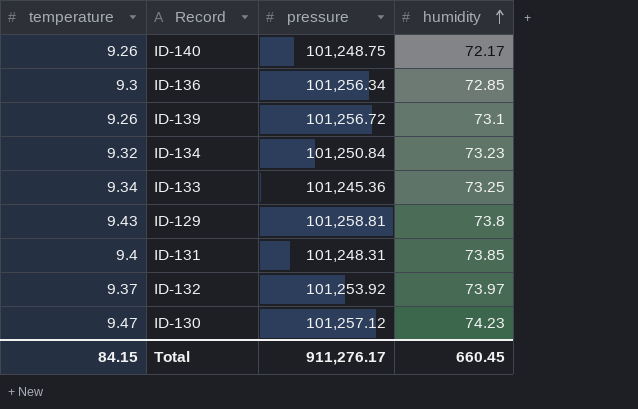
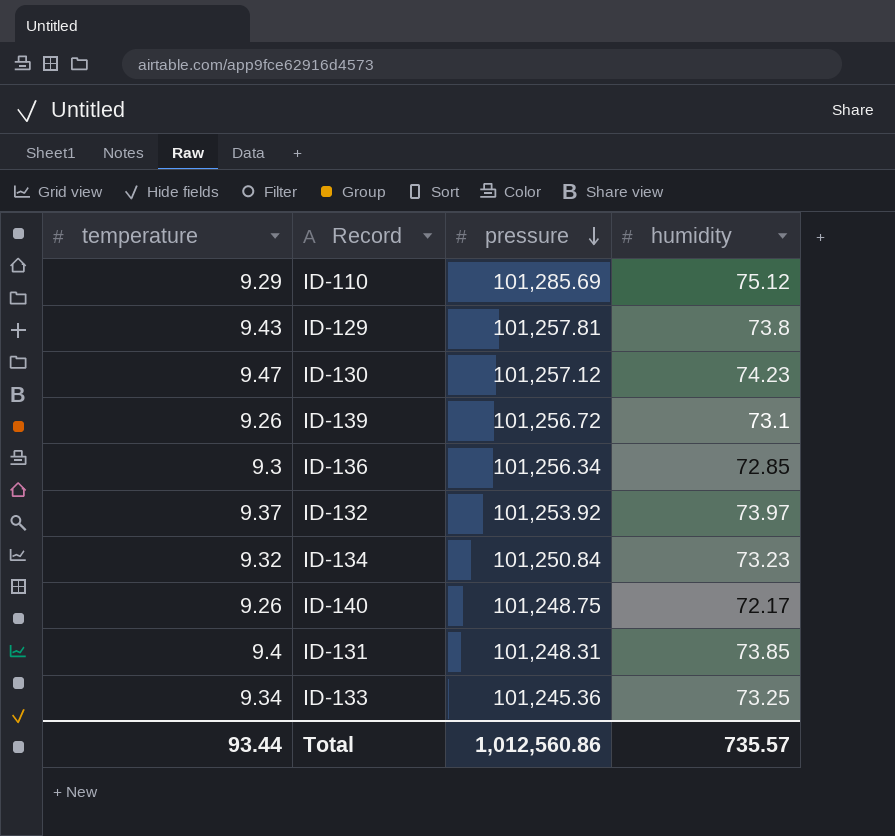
row order: humidity ascending -> pressure descending
row ID-110: none -> 9.29 | 101,285.69 | 75.12
ID-129 | pressure: 101,258.81 -> 101,257.81
Total | temperature: 84.15 -> 93.44
Total | pressure: 911,276.17 -> 1,012,560.86
Total | humidity: 660.45 -> 735.57

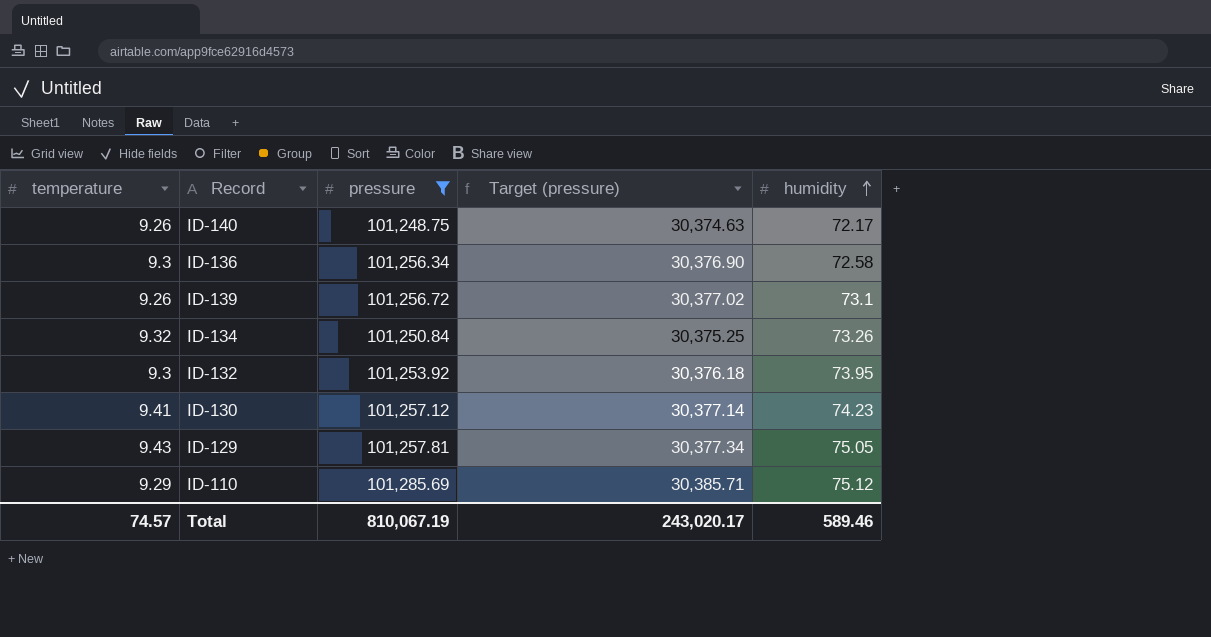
filter: none -> pressure >= 101,248.75
row order: pressure descending -> humidity ascending
column Target (pressure) | formula: none -> [pressure] * 0.3
ID-136 | humidity: 72.85 -> 72.58
ID-134 | humidity: 73.23 -> 73.26
ID-132 | temperature: 9.37 -> 9.3
ID-132 | humidity: 73.97 -> 73.95
ID-130 | temperature: 9.47 -> 9.41
ID-129 | humidity: 73.8 -> 75.05
Total | temperature: 93.44 -> 74.57
Total | pressure: 1,012,560.86 -> 810,067.19
Total | humidity: 735.57 -> 589.46

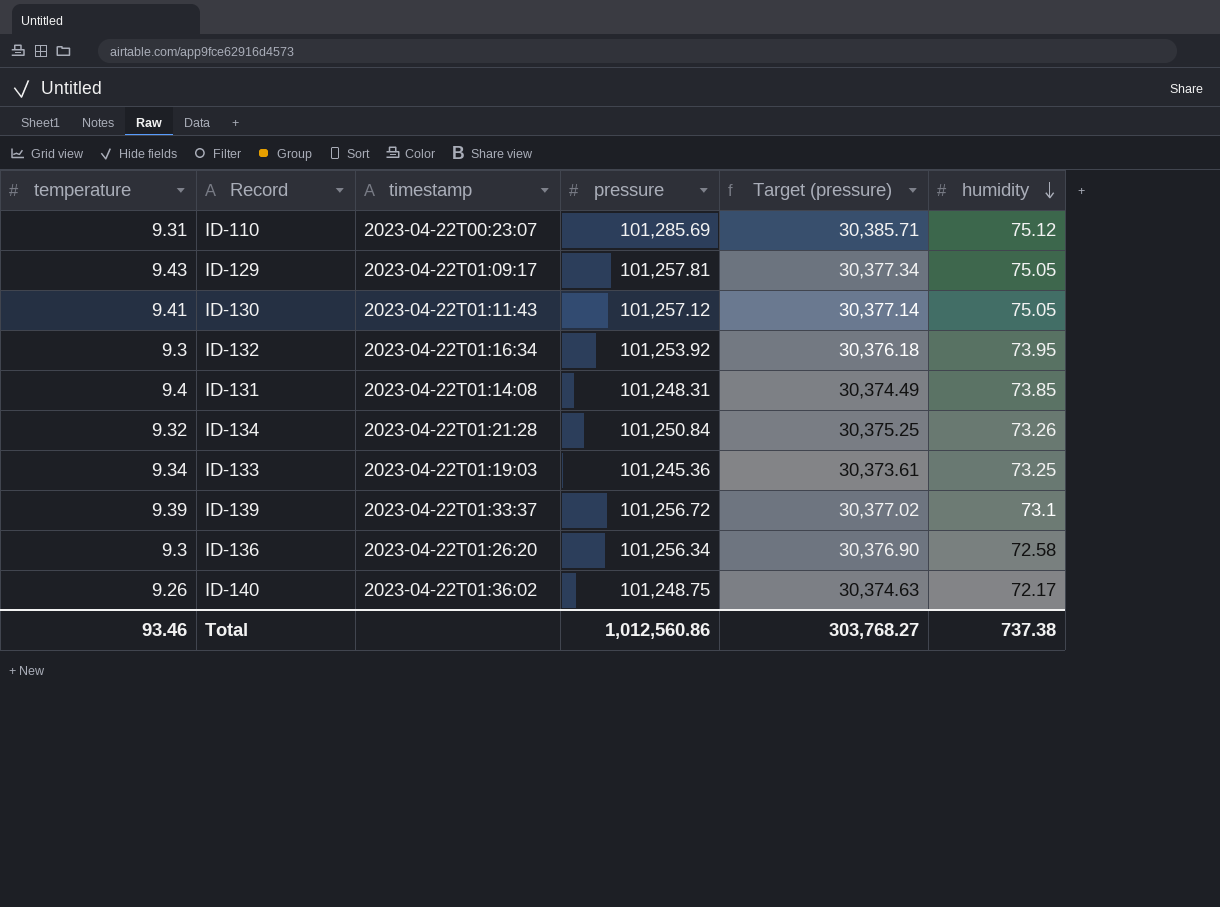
filter: pressure >= 101,248.75 -> none
row order: humidity ascending -> humidity descending
column timestamp | position: none -> 3
ID-110 | temperature: 9.29 -> 9.31
ID-130 | humidity: 74.23 -> 75.05
ID-139 | temperature: 9.26 -> 9.39
Total | temperature: 74.57 -> 93.46
Total | pressure: 810,067.19 -> 1,012,560.86
Total | Target (pressure): 243,020.17 -> 303,768.27
Total | humidity: 589.46 -> 737.38

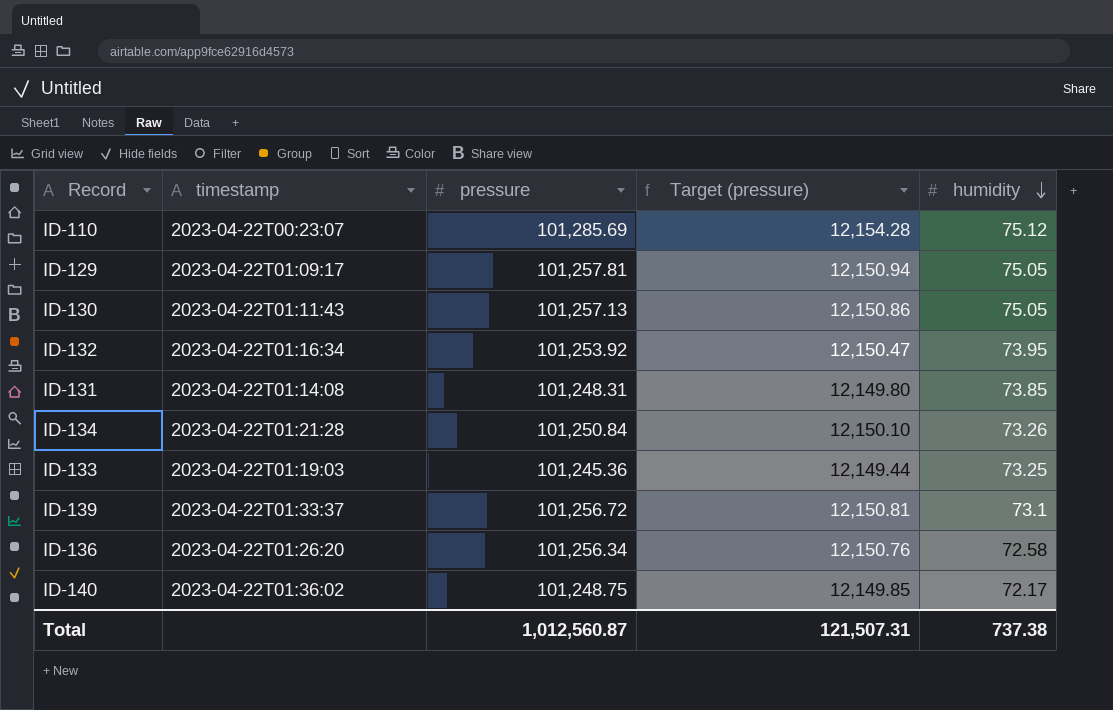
column temperature | position: 1 -> none
column Target (pressure) | formula: [pressure] * 0.3 -> [pressure] * 0.12
ID-130 | pressure: 101,257.12 -> 101,257.13
Total | pressure: 1,012,560.86 -> 1,012,560.87
Total | Target (pressure): 303,768.27 -> 121,507.31

